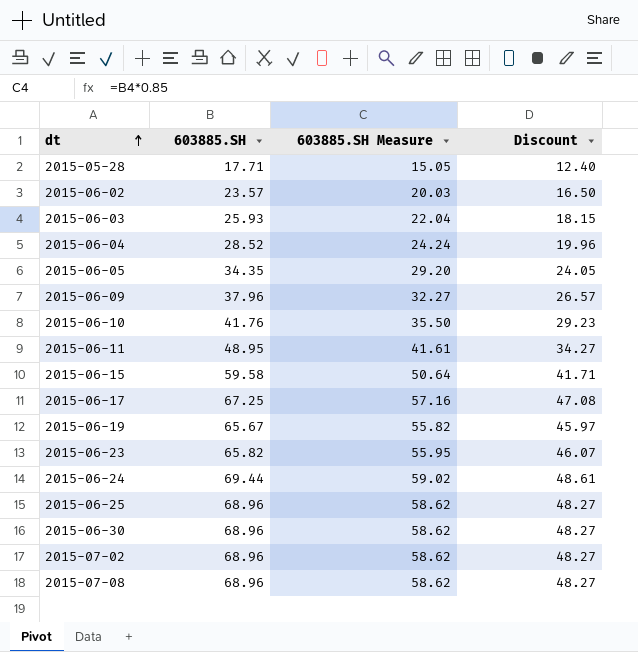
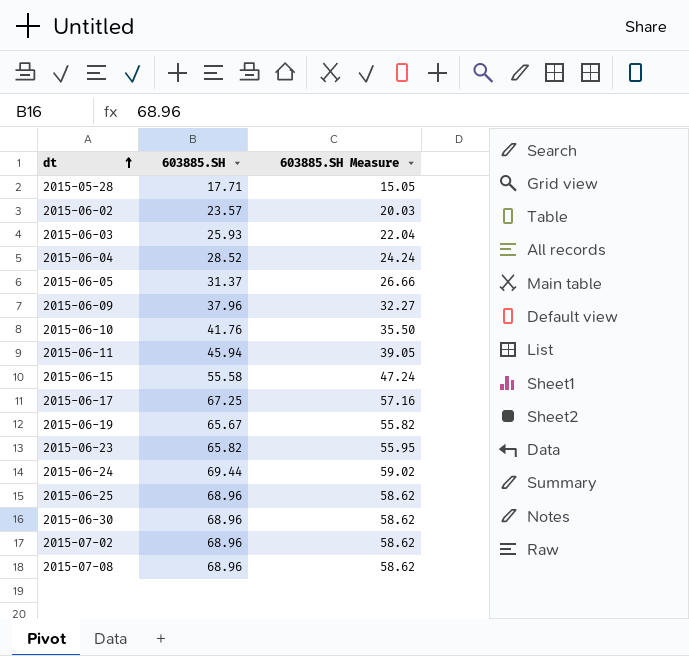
column Discount | formula: [603885.SH] * 0.7 -> none
2015-06-05 | 603885.SH: 34.35 -> 31.37
2015-06-05 | 603885.SH Measure: 29.20 -> 26.66
2015-06-11 | 603885.SH: 48.95 -> 45.94
2015-06-11 | 603885.SH Measure: 41.61 -> 39.05
2015-06-15 | 603885.SH: 59.58 -> 55.58
2015-06-15 | 603885.SH Measure: 50.64 -> 47.24

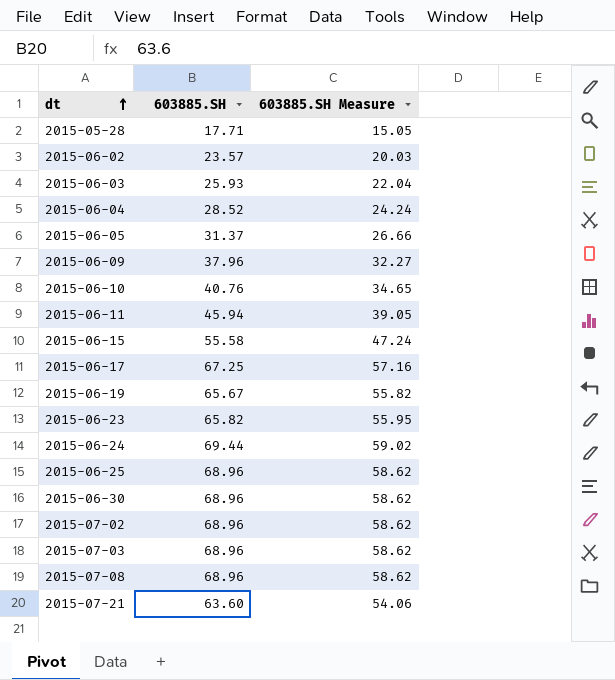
2015-06-10 | 603885.SH: 41.76 -> 40.76
2015-06-10 | 603885.SH Measure: 35.50 -> 34.65
row 2015-07-03: none -> 68.96 | 58.62
row 2015-07-21: none -> 63.60 | 54.06

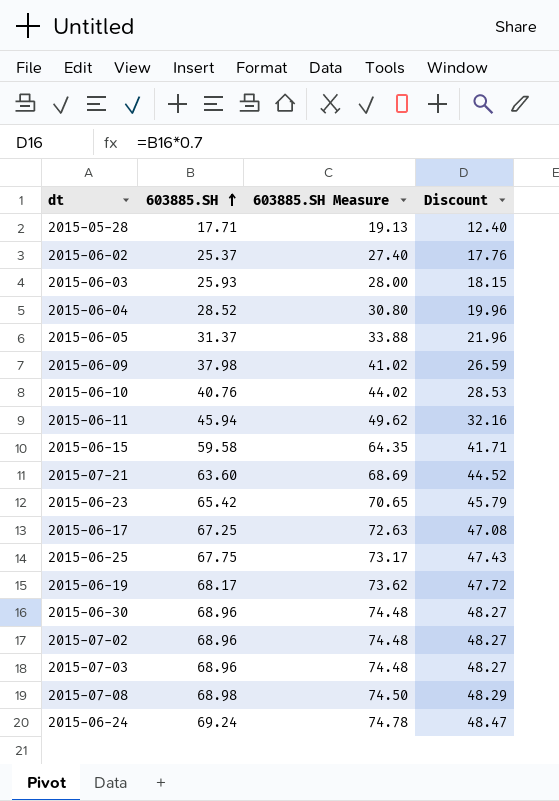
row order: dt ascending -> 603885.SH ascending
column 603885.SH Measure | formula: [603885.SH] * 0.85 -> [603885.SH] * 1.08
column Discount | formula: none -> [603885.SH] * 0.7
2015-06-02 | 603885.SH: 23.57 -> 25.37
2015-06-09 | 603885.SH: 37.96 -> 37.98
2015-06-15 | 603885.SH: 55.58 -> 59.58
2015-06-23 | 603885.SH: 65.82 -> 65.42
2015-06-25 | 603885.SH: 68.96 -> 67.75
2015-06-19 | 603885.SH: 65.67 -> 68.17
2015-07-08 | 603885.SH: 68.96 -> 68.98
2015-06-24 | 603885.SH: 69.44 -> 69.24

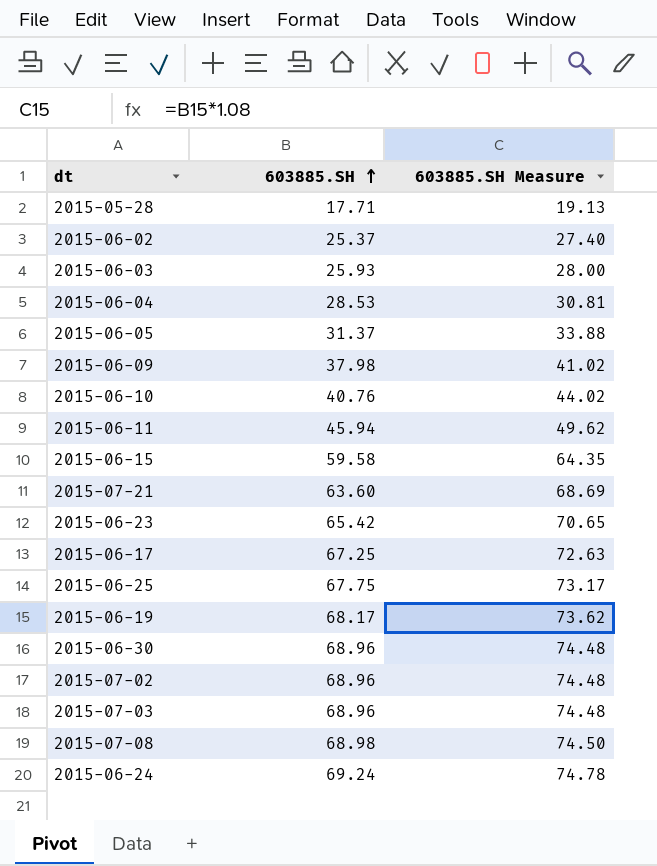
column Discount | formula: [603885.SH] * 0.7 -> none
2015-06-04 | 603885.SH: 28.52 -> 28.53
2015-06-04 | 603885.SH Measure: 30.80 -> 30.81

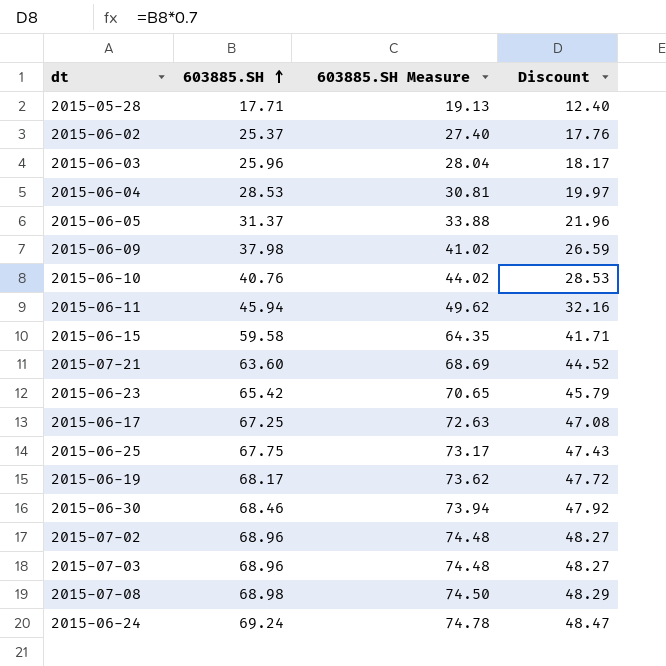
column Discount | formula: none -> [603885.SH] * 0.7
2015-06-03 | 603885.SH: 25.93 -> 25.96
2015-06-03 | 603885.SH Measure: 28.00 -> 28.04
2015-06-30 | 603885.SH: 68.96 -> 68.46
2015-06-30 | 603885.SH Measure: 74.48 -> 73.94

